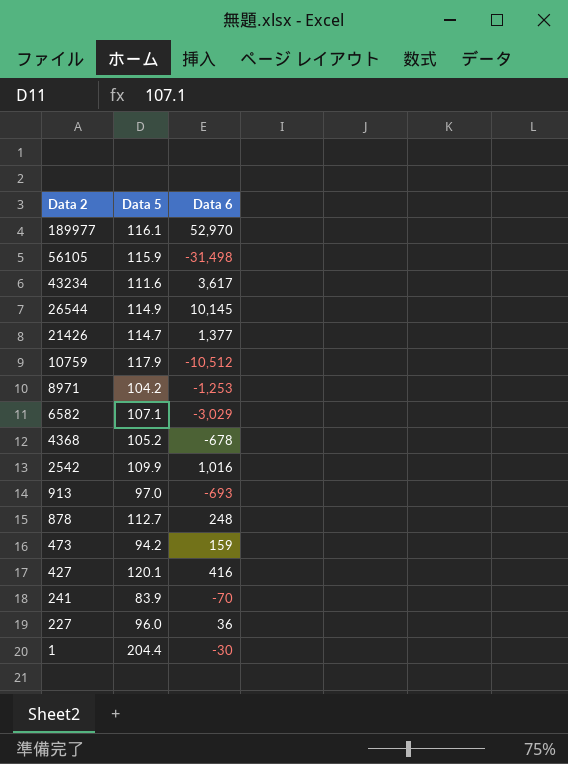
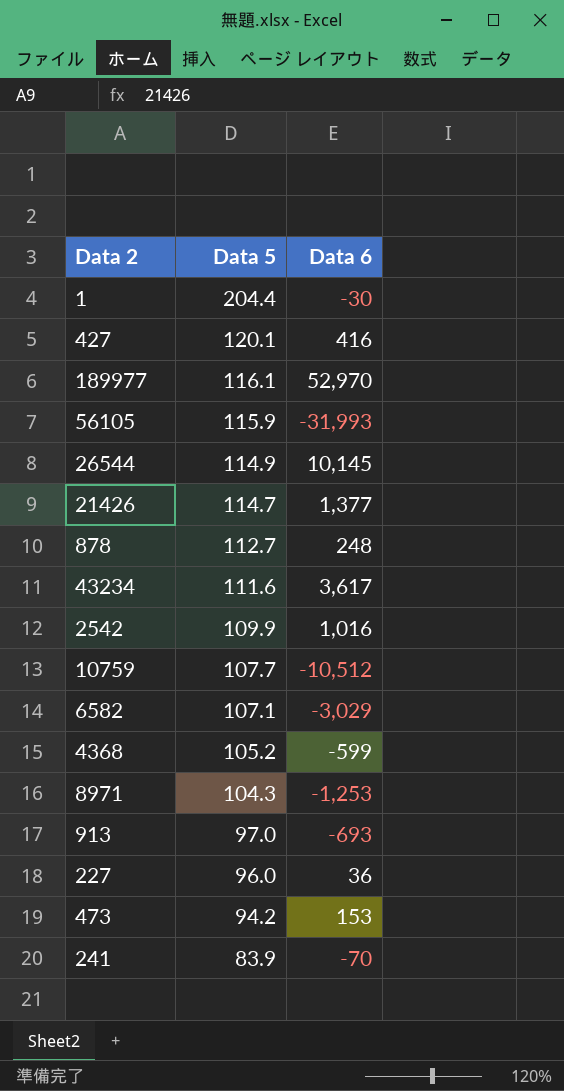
row order: Data 2 descending -> Data 5 descending
56105 | Data 6: -31,498 -> -31,993
10759 | Data 5: 117.9 -> 107.7
4368 | Data 6: -678 -> -599
8971 | Data 5: 104.2 -> 104.3
473 | Data 6: 159 -> 153

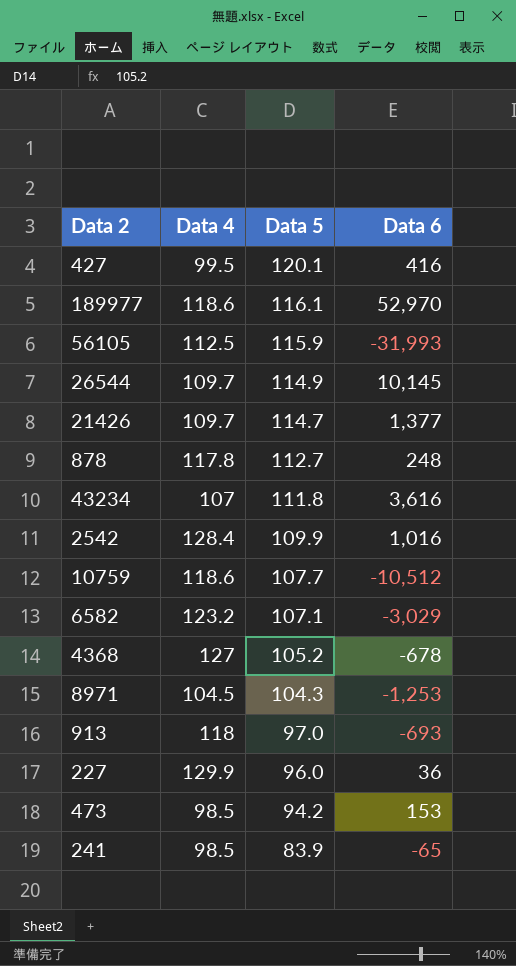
column Data 4 | position: none -> 2
row 1: 204.4 | -30 -> none
43234 | Data 5: 111.6 -> 111.8
43234 | Data 6: 3,617 -> 3,616
4368 | Data 6: -599 -> -678
241 | Data 6: -70 -> -65

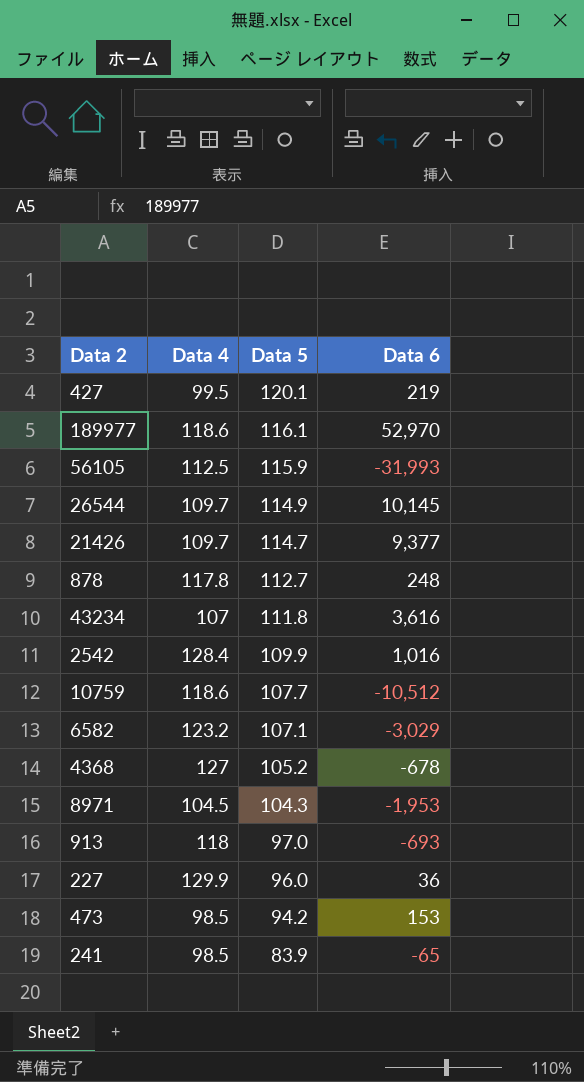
427 | Data 6: 416 -> 219
21426 | Data 6: 1,377 -> 9,377
8971 | Data 6: -1,253 -> -1,953

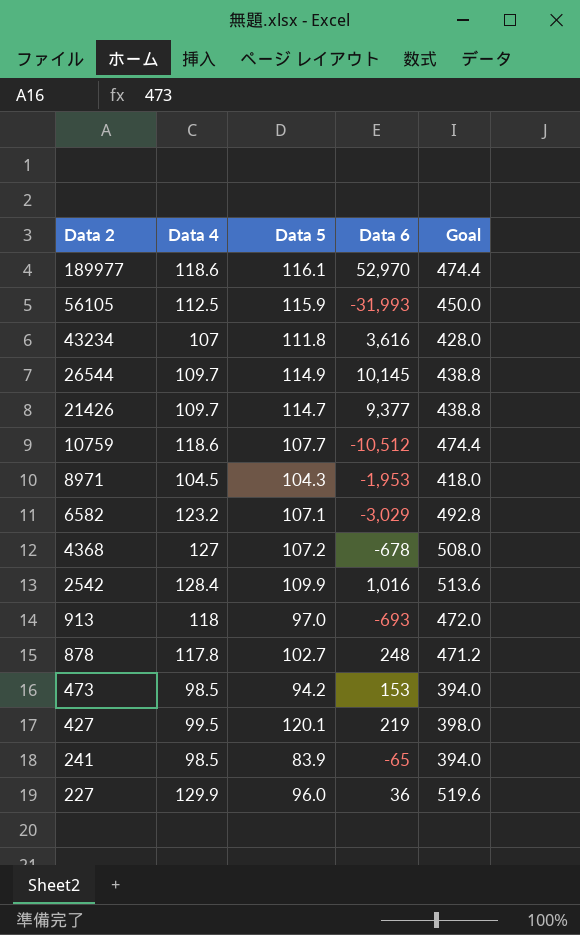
row order: Data 5 descending -> Data 2 descending
column Goal | formula: none -> [Data 4] * 4
4368 | Data 5: 105.2 -> 107.2
878 | Data 5: 112.7 -> 102.7

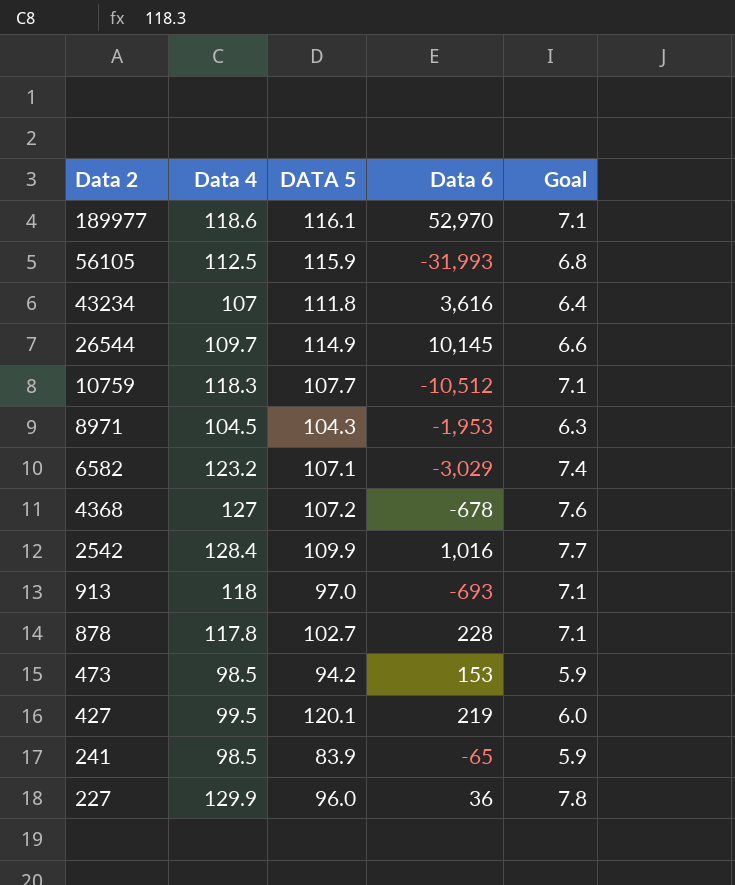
column name: Data 5 -> DATA 5
column Goal | formula: [Data 4] * 4 -> [Data 4] * 0.06
row 21426: 109.7 | 114.7 | 9,377 | 438.8 -> none
10759 | Data 4: 118.6 -> 118.3
878 | Data 6: 248 -> 228

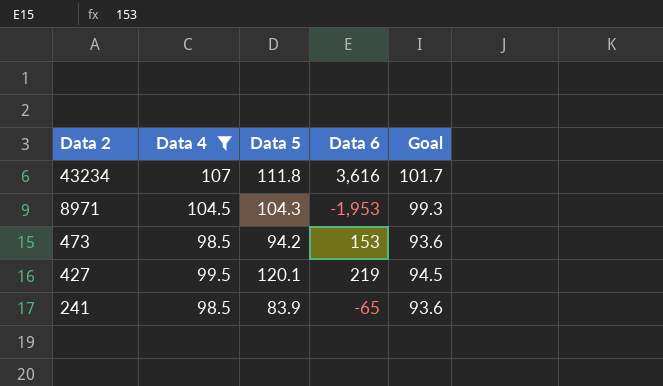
filter: none -> Data 4 <= 107
column name: DATA 5 -> Data 5
column Goal | formula: [Data 4] * 0.06 -> [Data 4] * 0.95

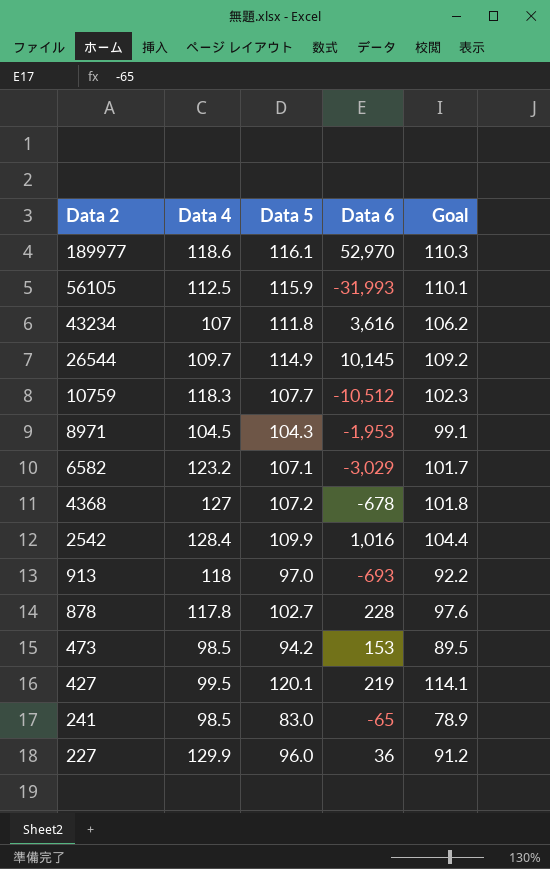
filter: Data 4 <= 107 -> none
column Goal | formula: [Data 4] * 0.95 -> [Data 5] * 0.95
241 | Data 5: 83.9 -> 83.0

